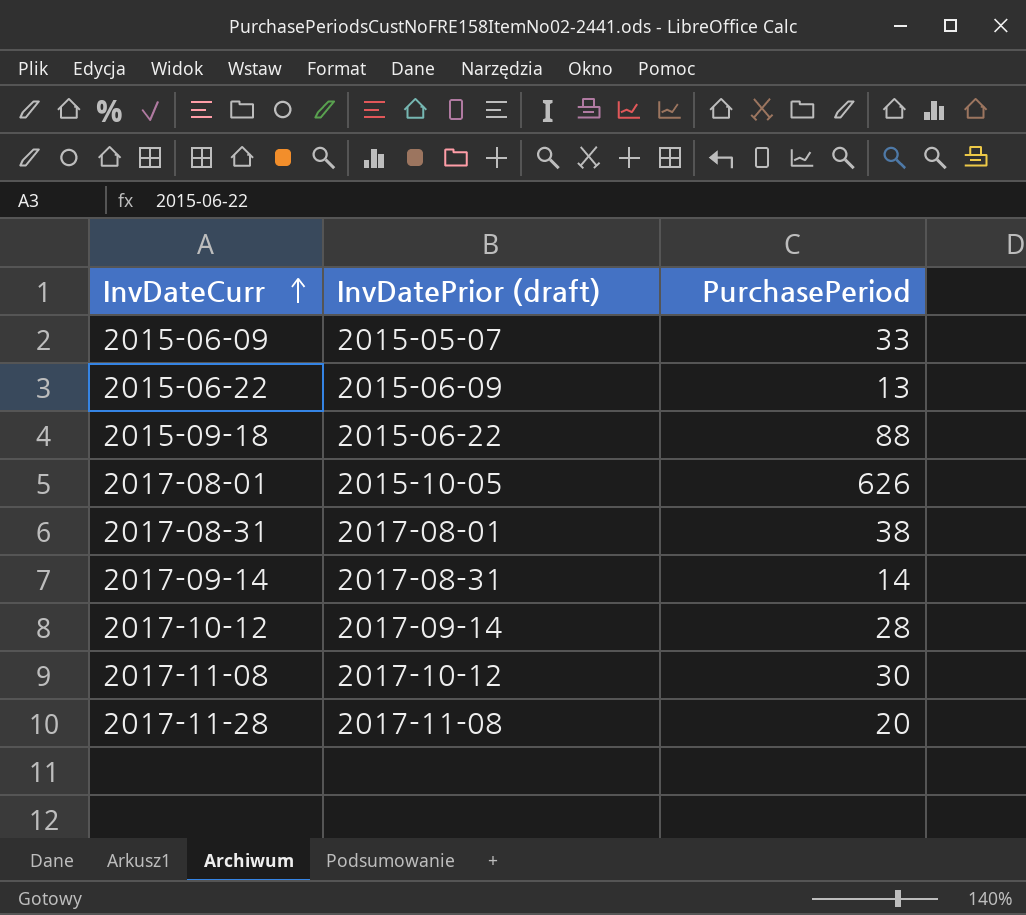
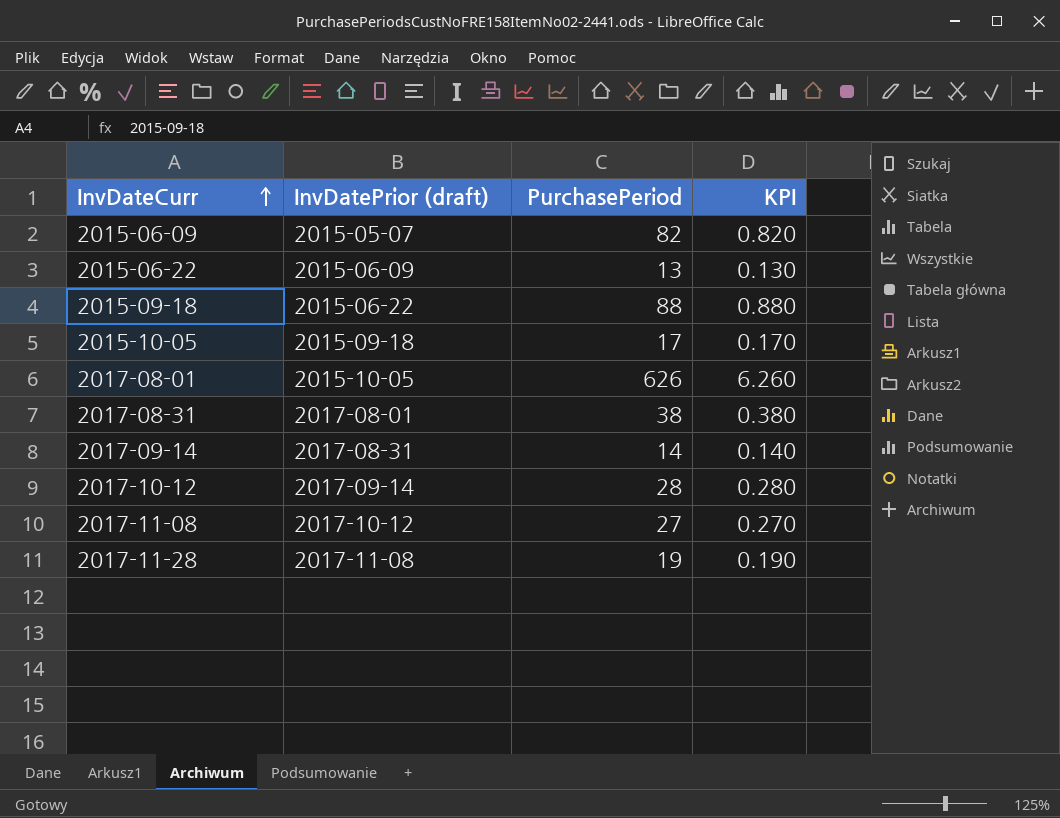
column KPI | formula: none -> [PurchasePeriod] * 0.01
2015-06-09 | PurchasePeriod: 33 -> 82
row 2015-10-05: none -> 2015-09-18 | 17 | 0.170
2017-11-08 | PurchasePeriod: 30 -> 27
2017-11-28 | PurchasePeriod: 20 -> 19

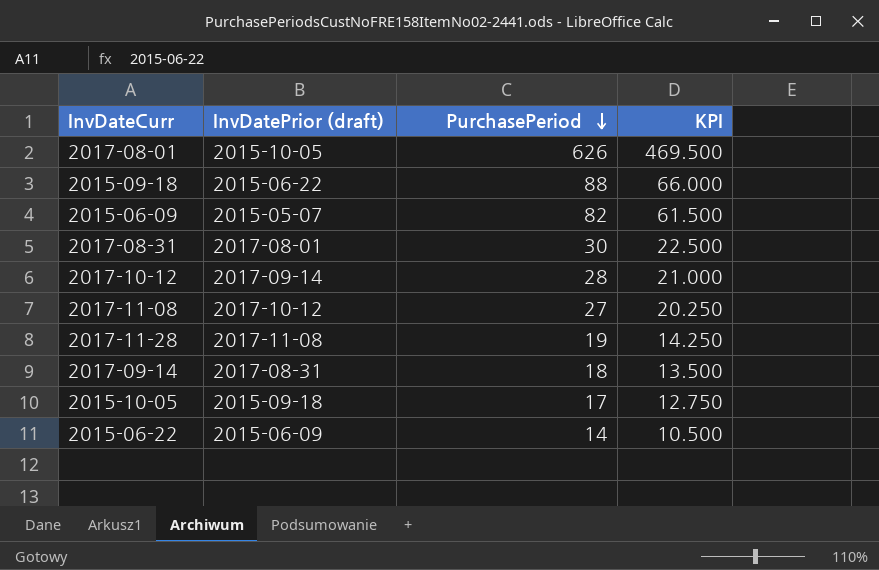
row order: InvDateCurr ascending -> PurchasePeriod descending
column KPI | formula: [PurchasePeriod] * 0.01 -> [PurchasePeriod] * 0.75
2017-08-31 | PurchasePeriod: 38 -> 30
2017-09-14 | PurchasePeriod: 14 -> 18
2015-06-22 | PurchasePeriod: 13 -> 14

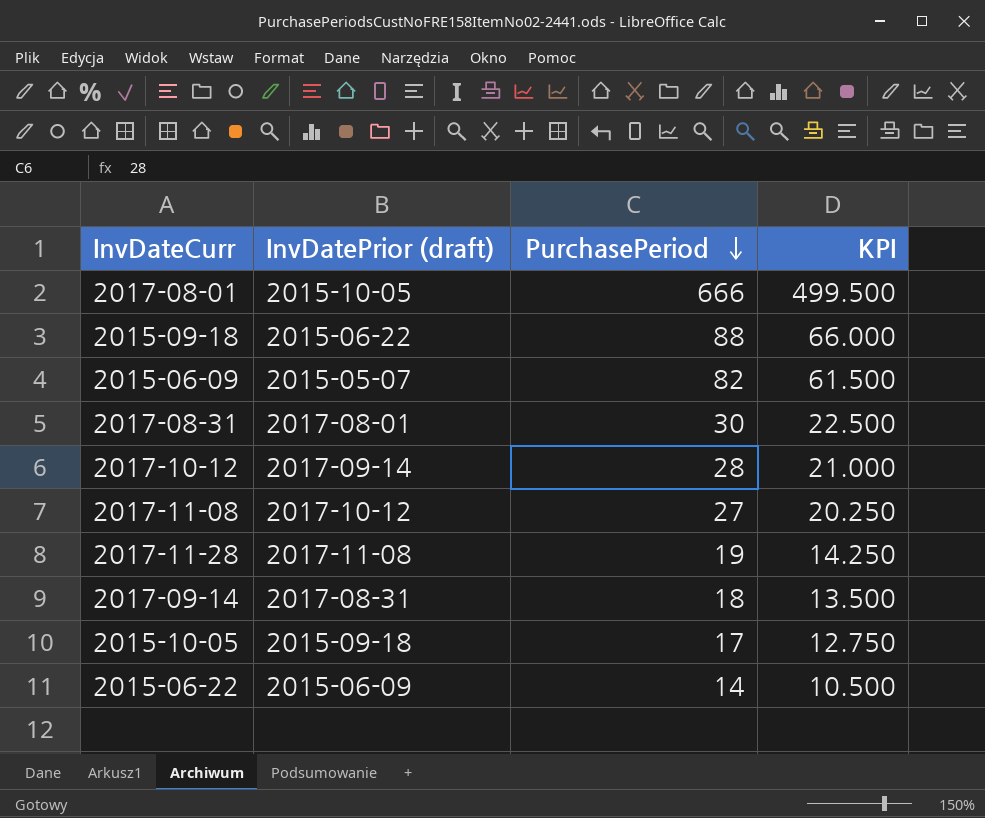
2017-08-01 | PurchasePeriod: 626 -> 666
2017-08-01 | KPI: 469.500 -> 499.500

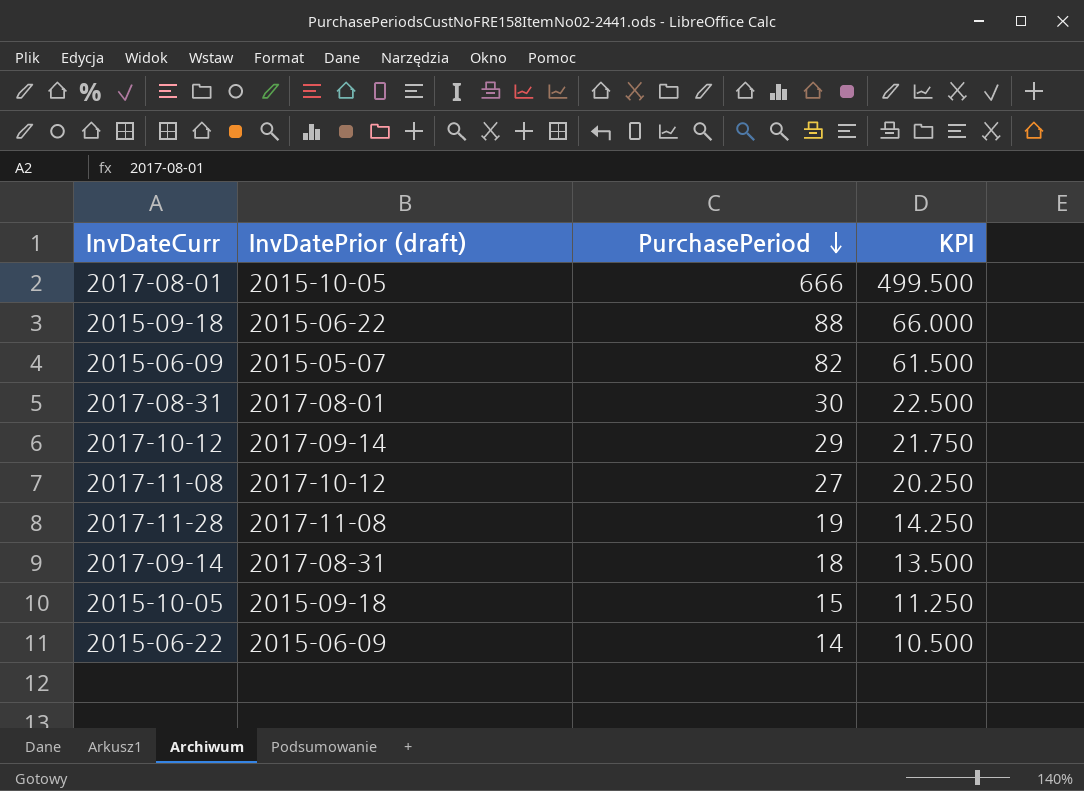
2017-10-12 | PurchasePeriod: 28 -> 29
2017-10-12 | KPI: 21.000 -> 21.750
2015-10-05 | PurchasePeriod: 17 -> 15
2015-10-05 | KPI: 12.750 -> 11.250

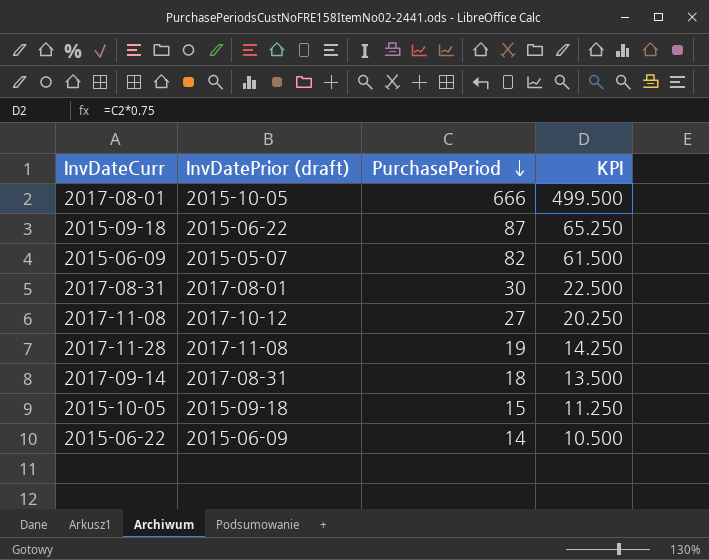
row 2017-10-12: 2017-09-14 | 29 | 21.750 -> none
2015-09-18 | PurchasePeriod: 88 -> 87
2015-09-18 | KPI: 66.000 -> 65.250

